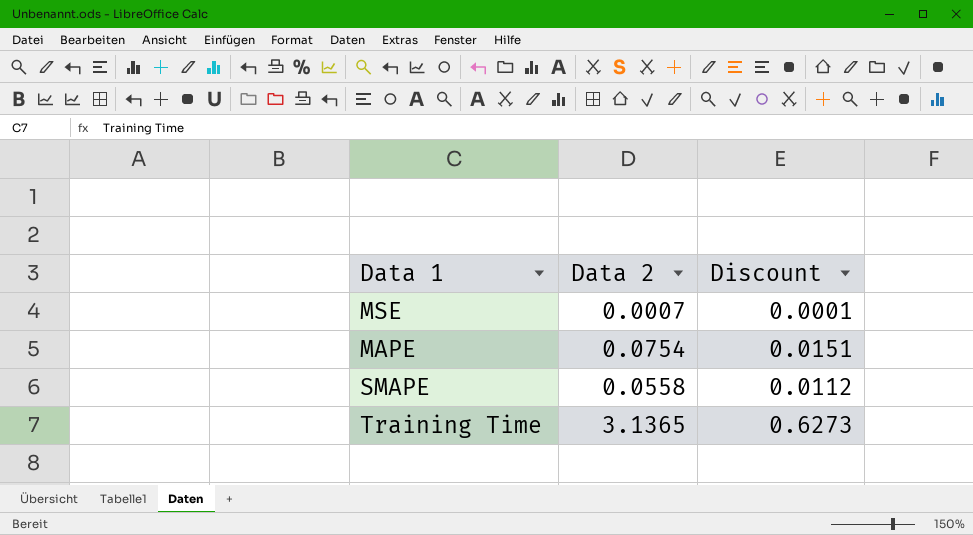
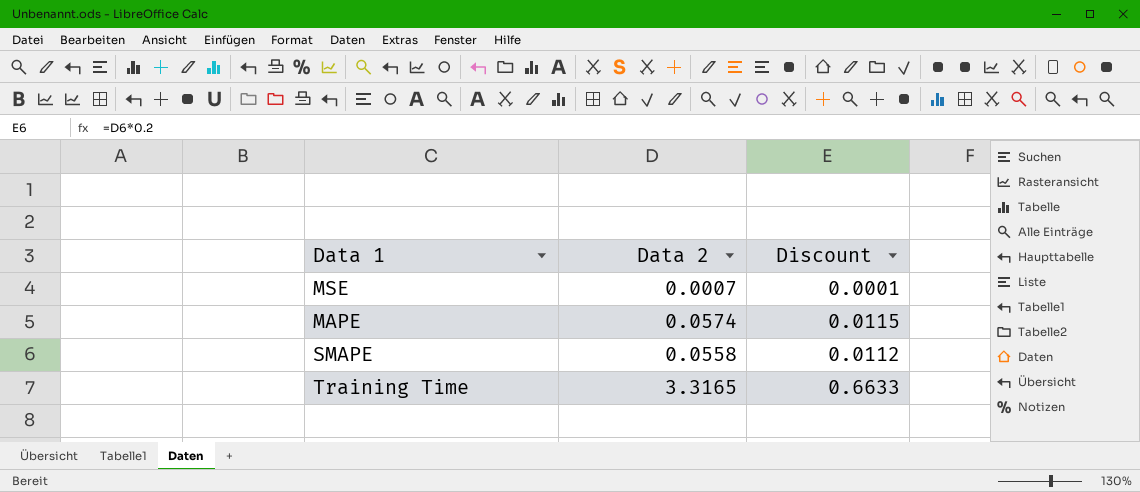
MAPE | Data 2: 0.0754 -> 0.0574
MAPE | Discount: 0.0151 -> 0.0115
Training Time | Data 2: 3.1365 -> 3.3165
Training Time | Discount: 0.6273 -> 0.6633

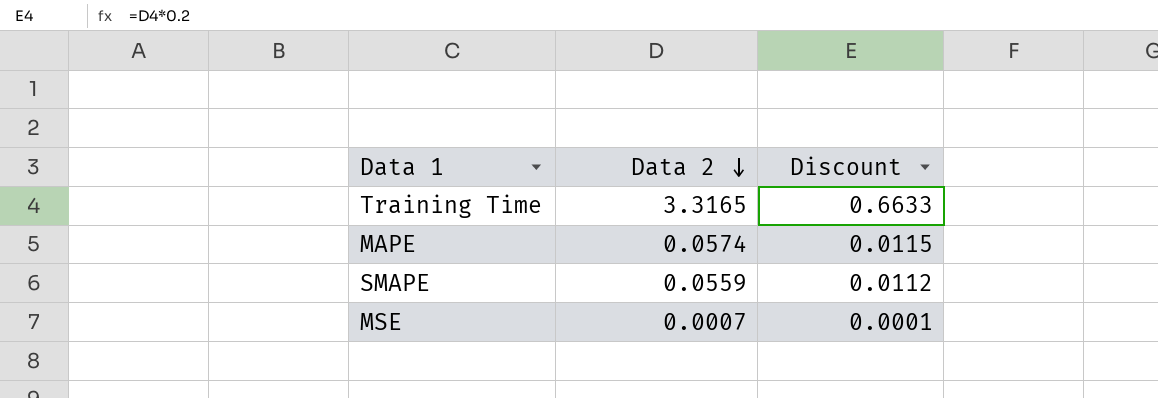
row order: none -> Data 2 descending
SMAPE | Data 2: 0.0558 -> 0.0559

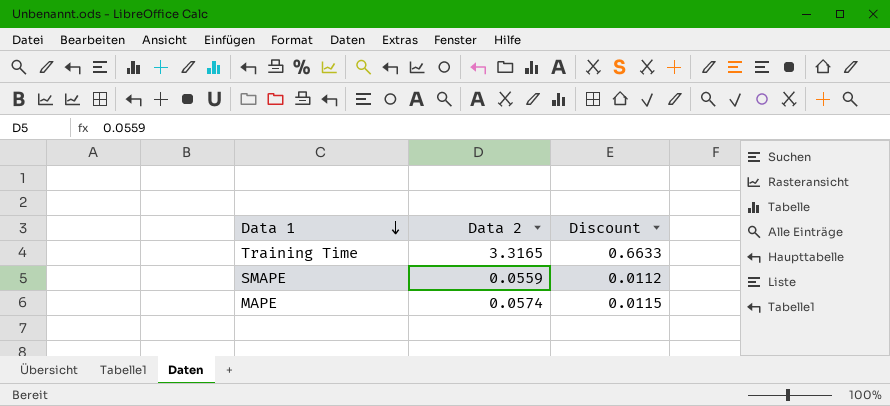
row order: Data 2 descending -> Data 1 descending
row MSE: 0.0007 | 0.0001 -> none

